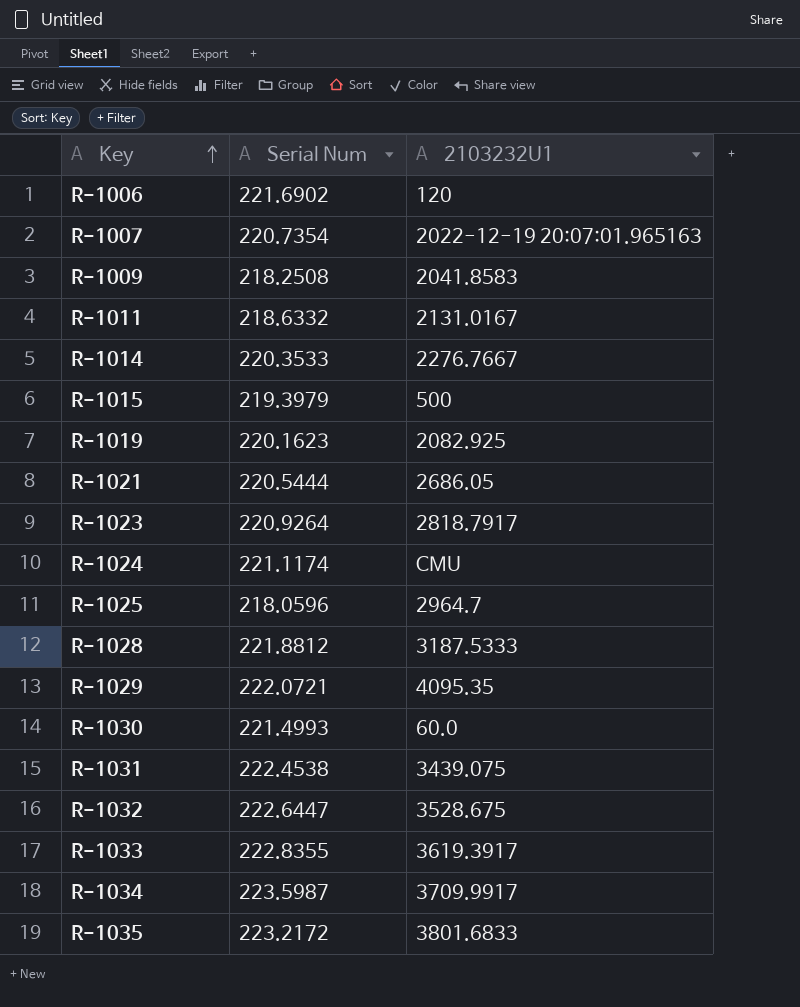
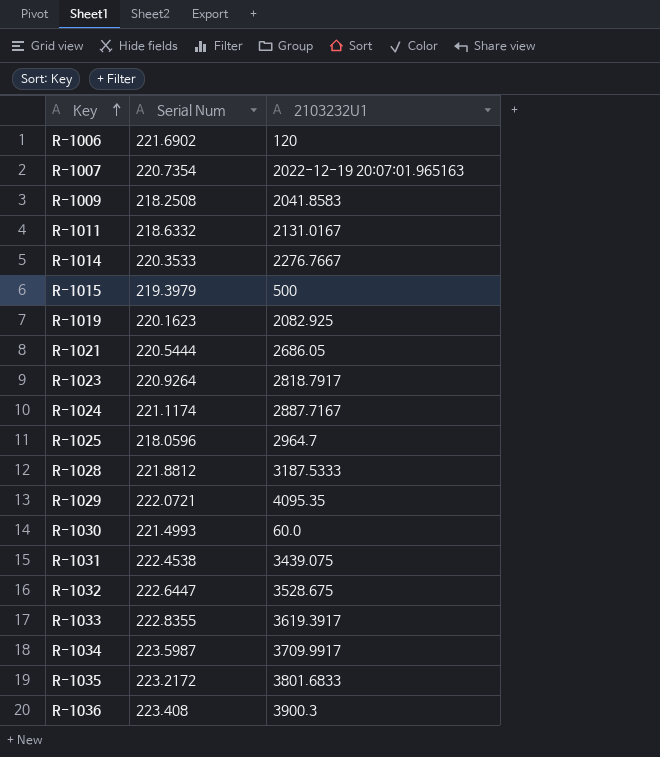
R-1024 | 2103232U1: CMU -> 2887.7167
row R-1036: none -> 223.408 | 3900.3

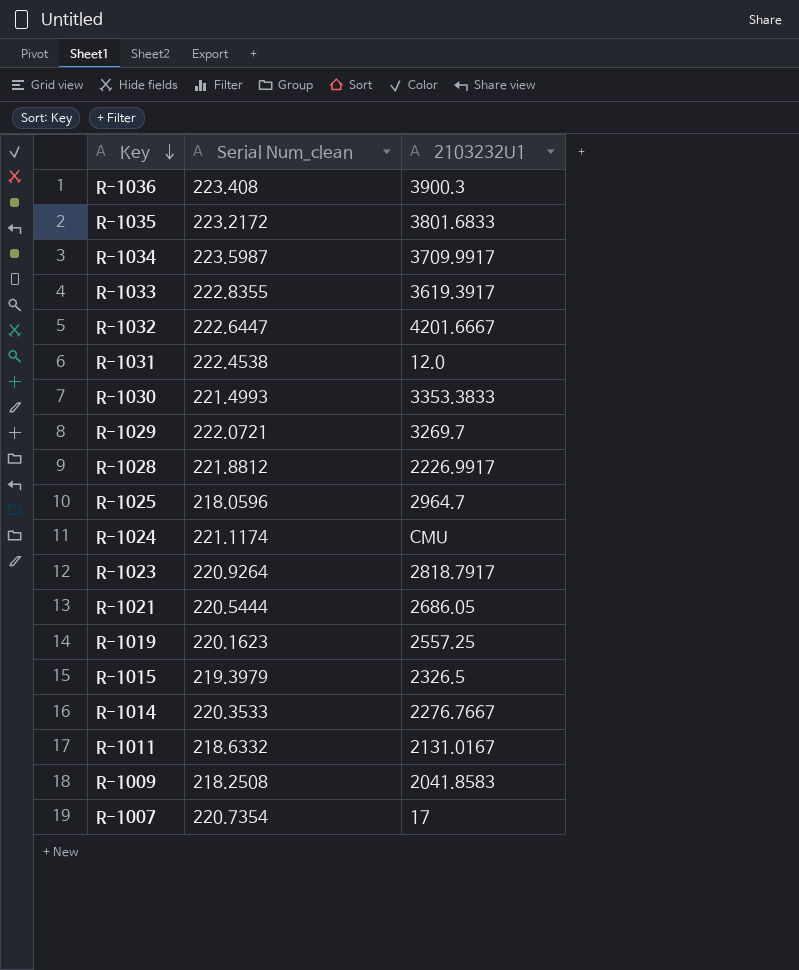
row order: Key ascending -> Key descending
column name: Serial Num -> Serial Num_clean
row R-1006: 221.6902 | 120 -> none
R-1032 | 2103232U1: 3528.675 -> 4201.6667
R-1031 | 2103232U1: 3439.075 -> 12.0
R-1030 | 2103232U1: 60.0 -> 3353.3833
R-1029 | 2103232U1: 4095.35 -> 3269.7
R-1028 | 2103232U1: 3187.5333 -> 2226.9917
R-1024 | 2103232U1: 2887.7167 -> CMU
R-1019 | 2103232U1: 2082.925 -> 2557.25
R-1015 | 2103232U1: 500 -> 2326.5
R-1007 | 2103232U1: 2022-12-19 20:07:01.965163 -> 17

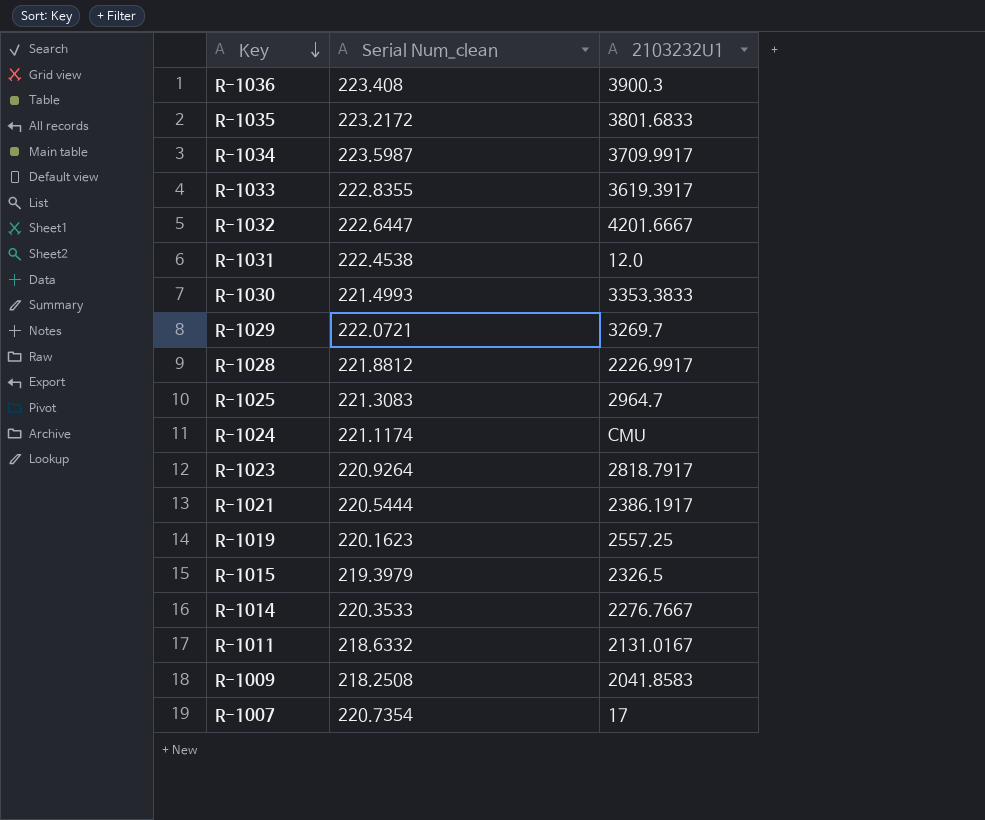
R-1025 | Serial Num_clean: 218.0596 -> 221.3083
R-1021 | 2103232U1: 2686.05 -> 2386.1917

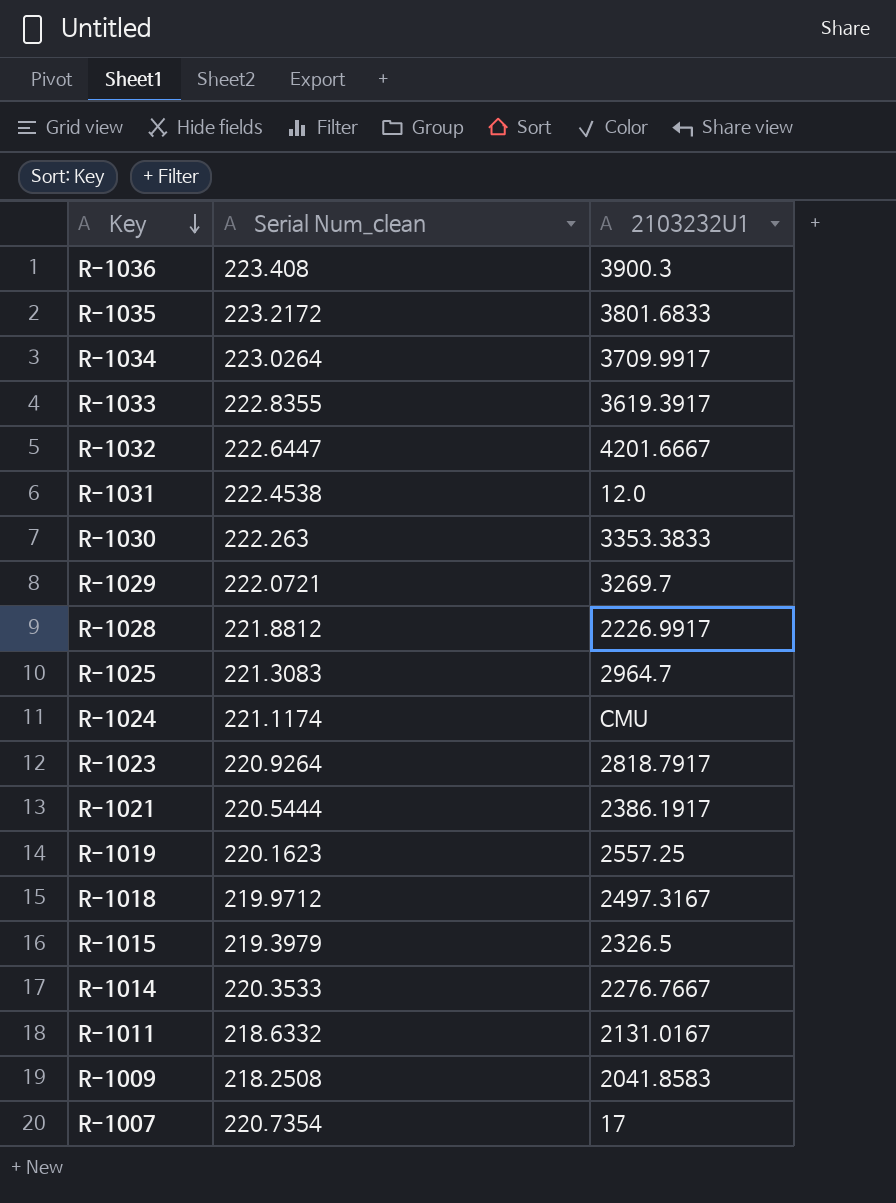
R-1034 | Serial Num_clean: 223.5987 -> 223.0264
R-1030 | Serial Num_clean: 221.4993 -> 222.263
row R-1018: none -> 219.9712 | 2497.3167

